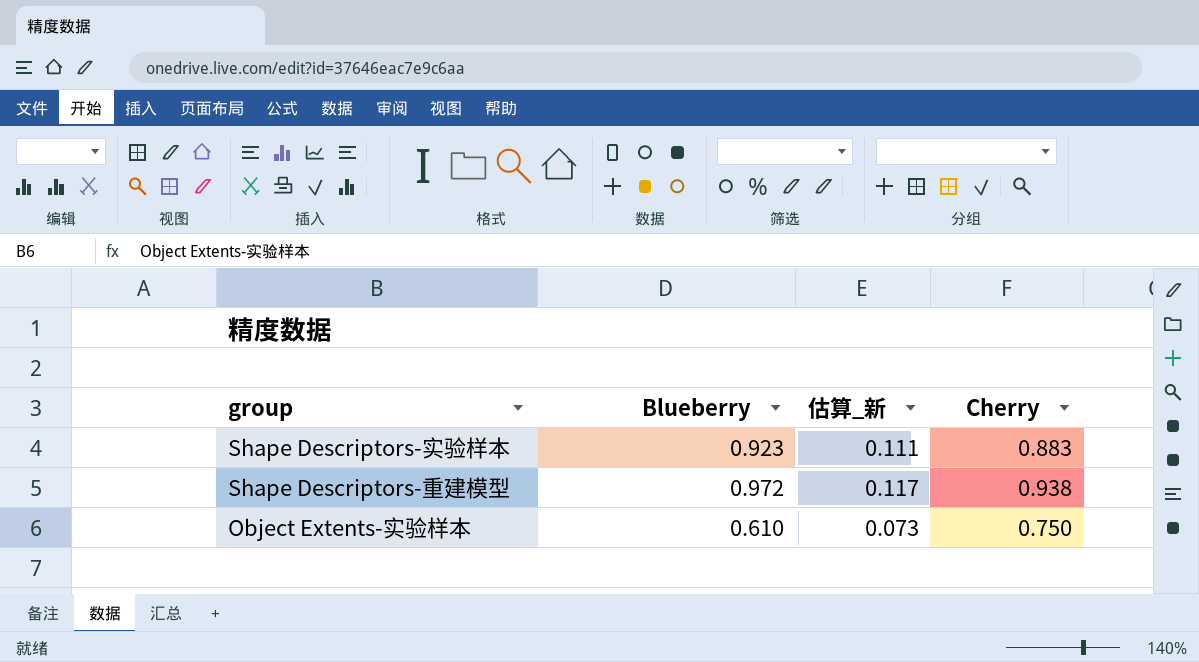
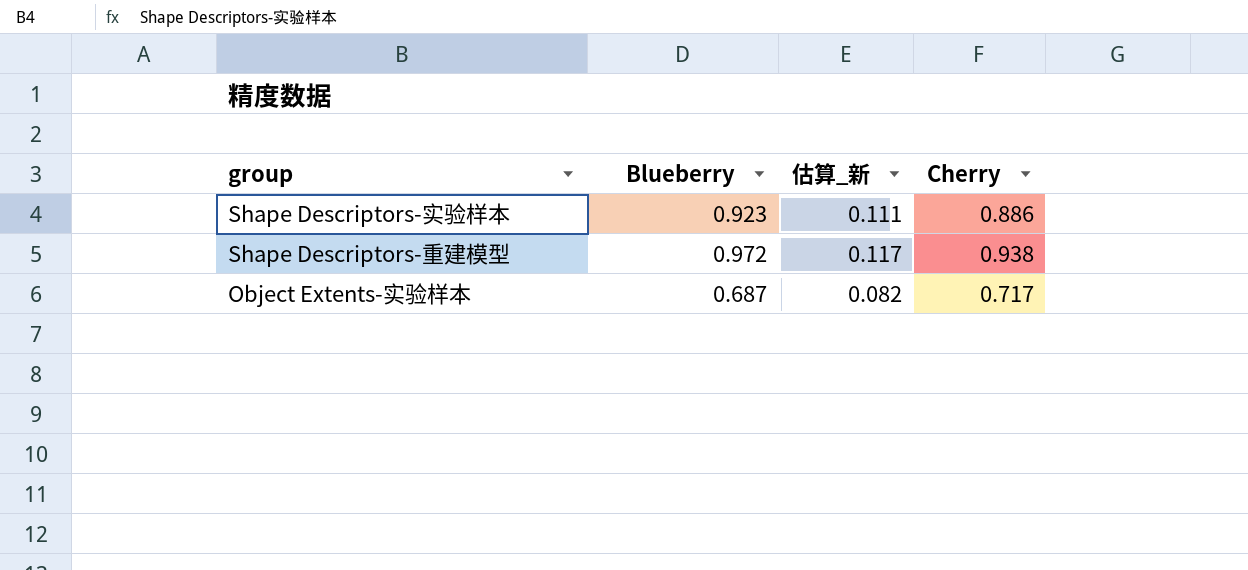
Shape Descriptors-实验样本 | Cherry: 0.883 -> 0.886
Object Extents-实验样本 | Blueberry: 0.610 -> 0.687
Object Extents-实验样本 | 估算_新: 0.073 -> 0.082
Object Extents-实验样本 | Cherry: 0.750 -> 0.717

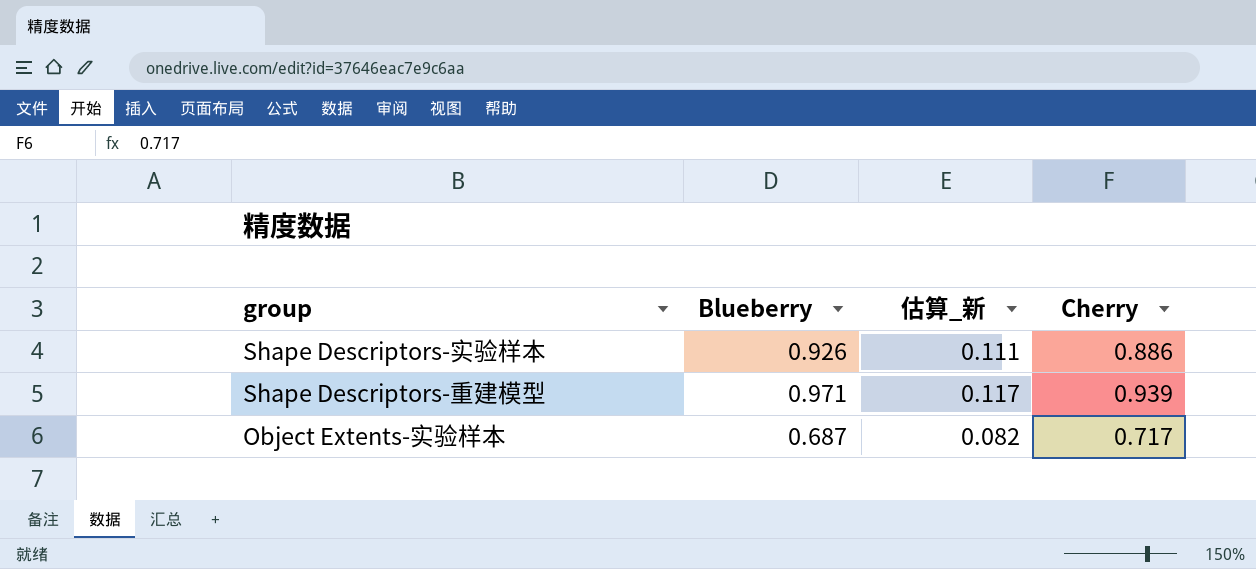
Shape Descriptors-实验样本 | Blueberry: 0.923 -> 0.926
Shape Descriptors-重建模型 | Blueberry: 0.972 -> 0.971
Shape Descriptors-重建模型 | Cherry: 0.938 -> 0.939

